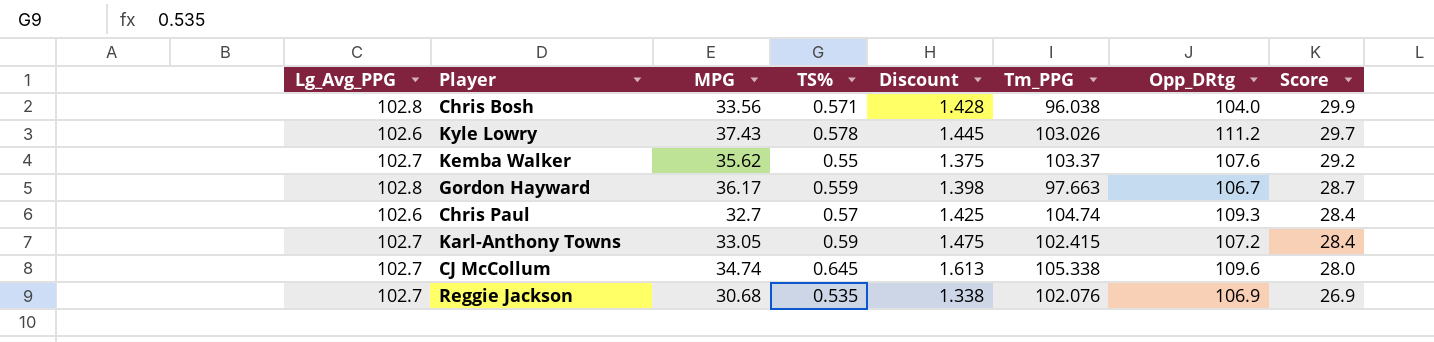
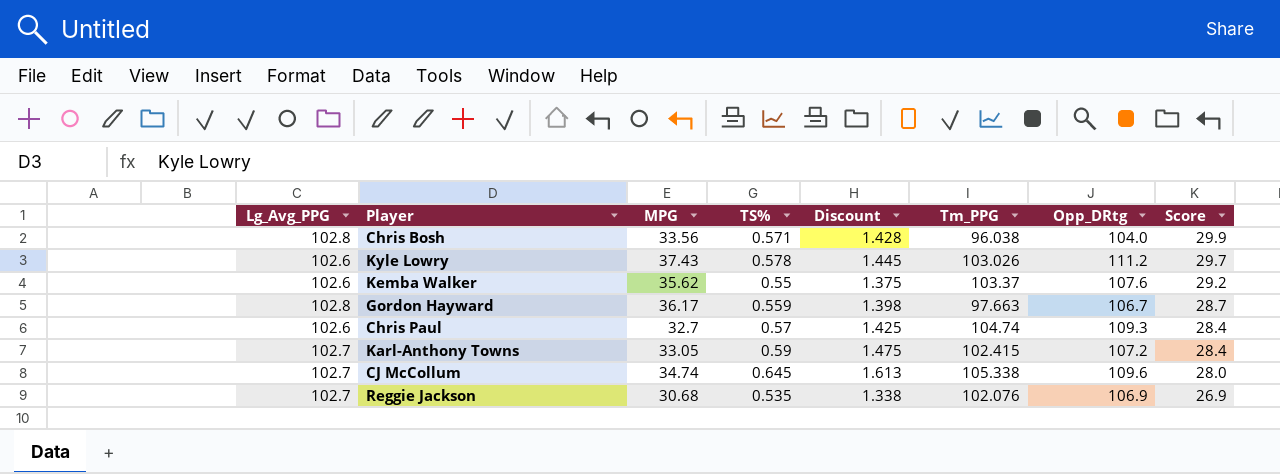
Kemba Walker | Lg_Avg_PPG: 102.7 -> 102.6

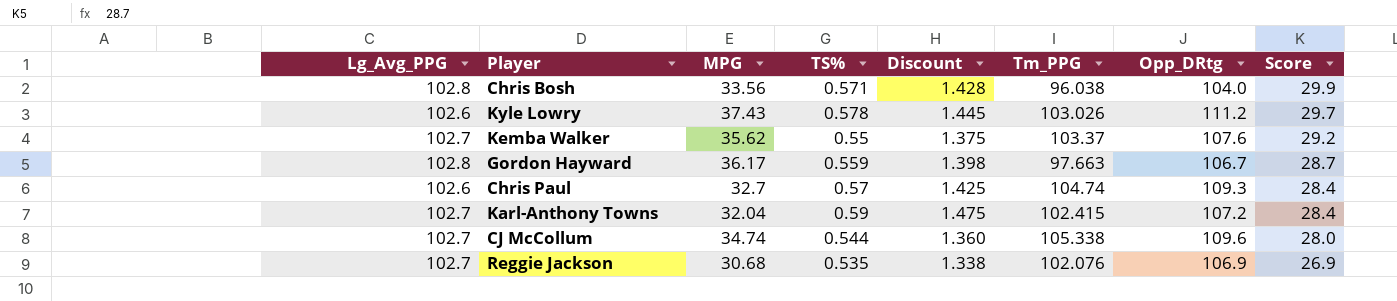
Kemba Walker | Lg_Avg_PPG: 102.6 -> 102.7
Karl-Anthony Towns | MPG: 33.05 -> 32.04
CJ McCollum | TS%: 0.645 -> 0.544
CJ McCollum | Discount: 1.613 -> 1.360

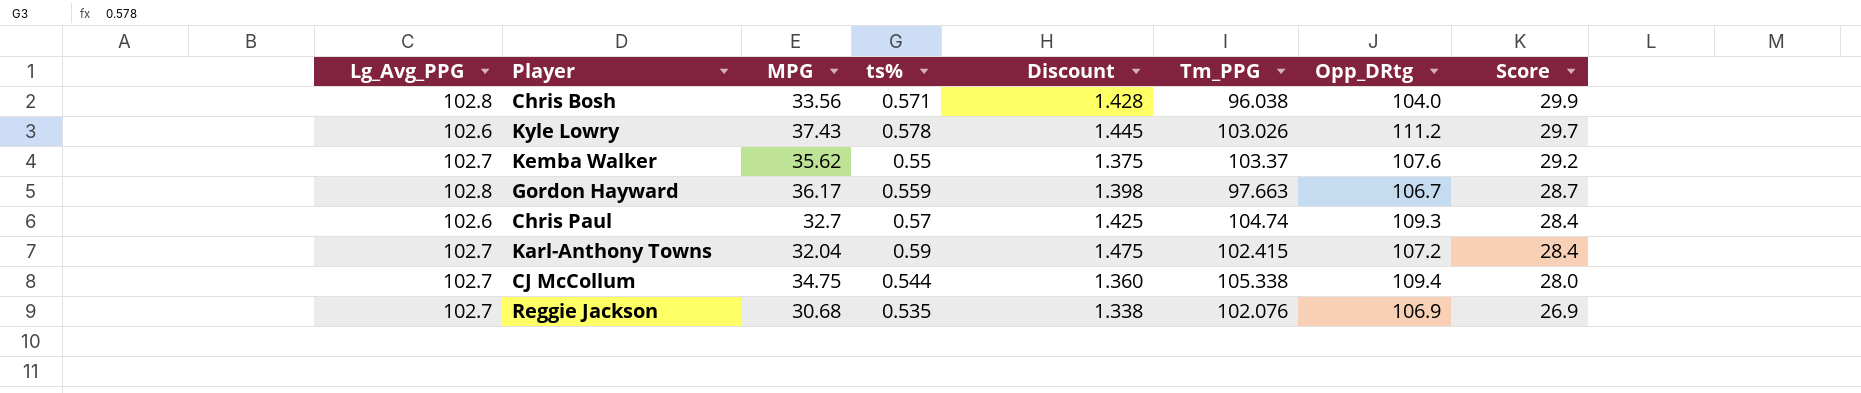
column name: TS% -> ts%
CJ McCollum | MPG: 34.74 -> 34.75
CJ McCollum | Opp_DRtg: 109.6 -> 109.4

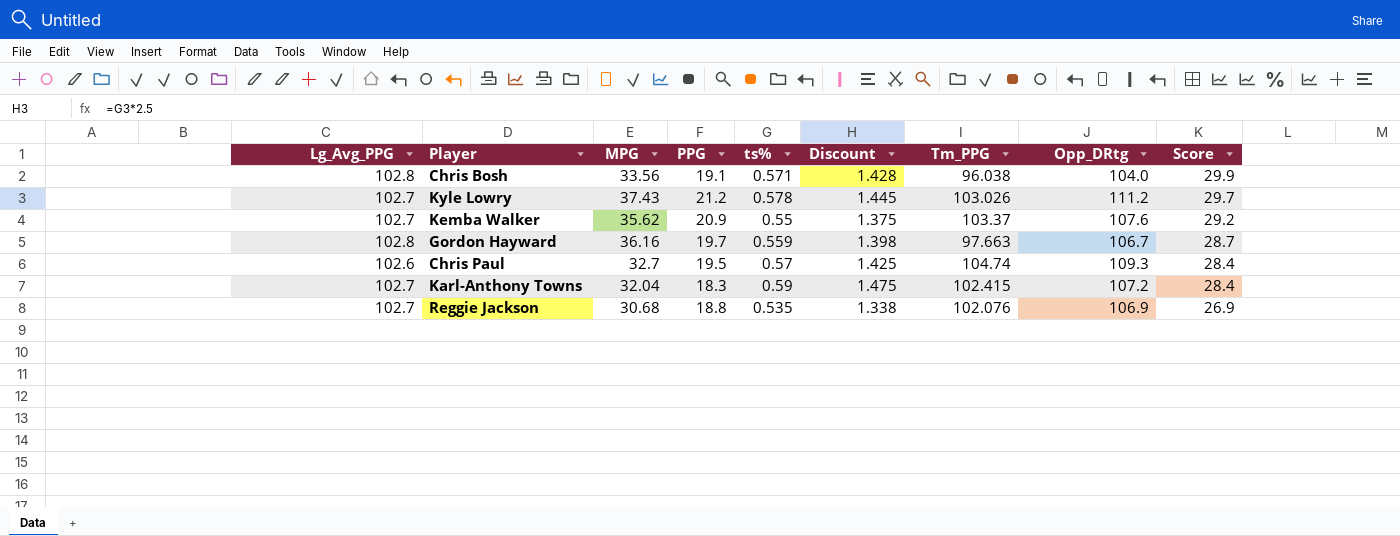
column PPG | position: none -> 4
row CJ McCollum: 102.7 | 34.75 | 0.544 | 1.360 | 105.338 | 109.4 | 28.0 -> none
Kyle Lowry | Lg_Avg_PPG: 102.6 -> 102.7
Gordon Hayward | MPG: 36.17 -> 36.16

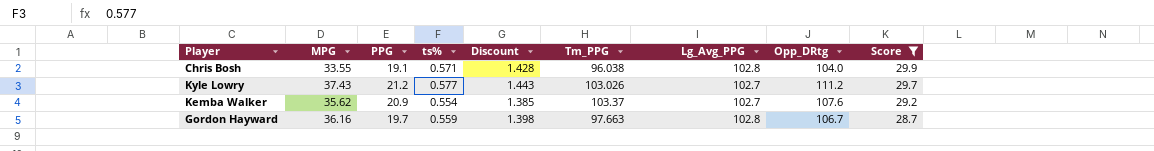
filter: none -> Score >= 28.7
column Lg_Avg_PPG | position: 1 -> 7
Chris Bosh | MPG: 33.56 -> 33.55
Kyle Lowry | ts%: 0.578 -> 0.577
Kyle Lowry | Discount: 1.445 -> 1.443
Kemba Walker | ts%: 0.55 -> 0.554
Kemba Walker | Discount: 1.375 -> 1.385

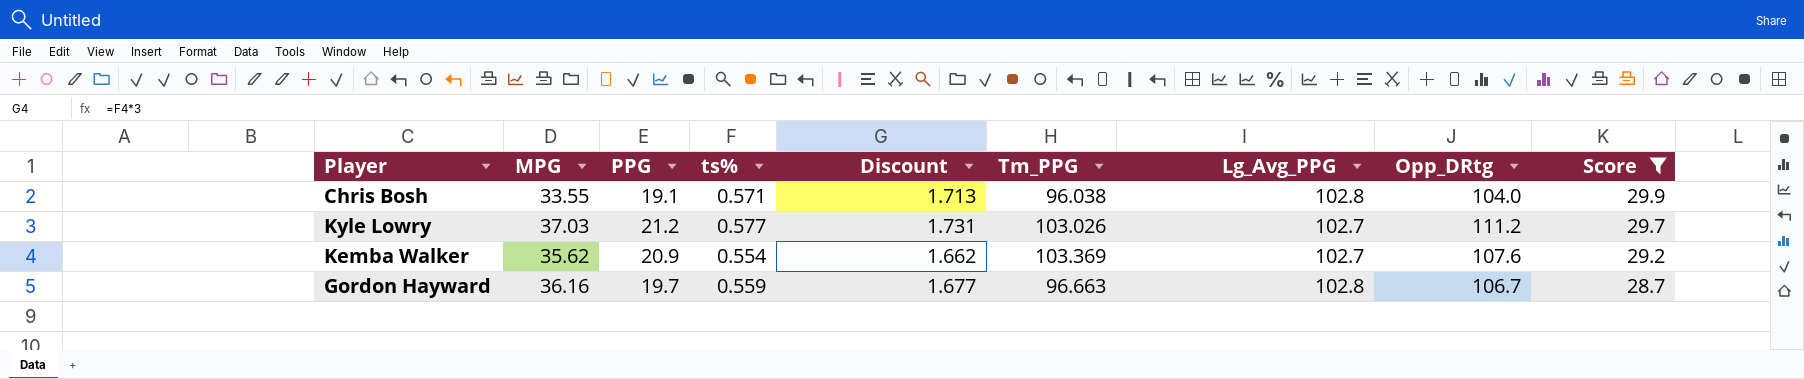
column Discount | formula: [ts%] * 2.5 -> [ts%] * 3
Kyle Lowry | MPG: 37.43 -> 37.03
Kemba Walker | Tm_PPG: 103.37 -> 103.369
Gordon Hayward | Tm_PPG: 97.663 -> 96.663

